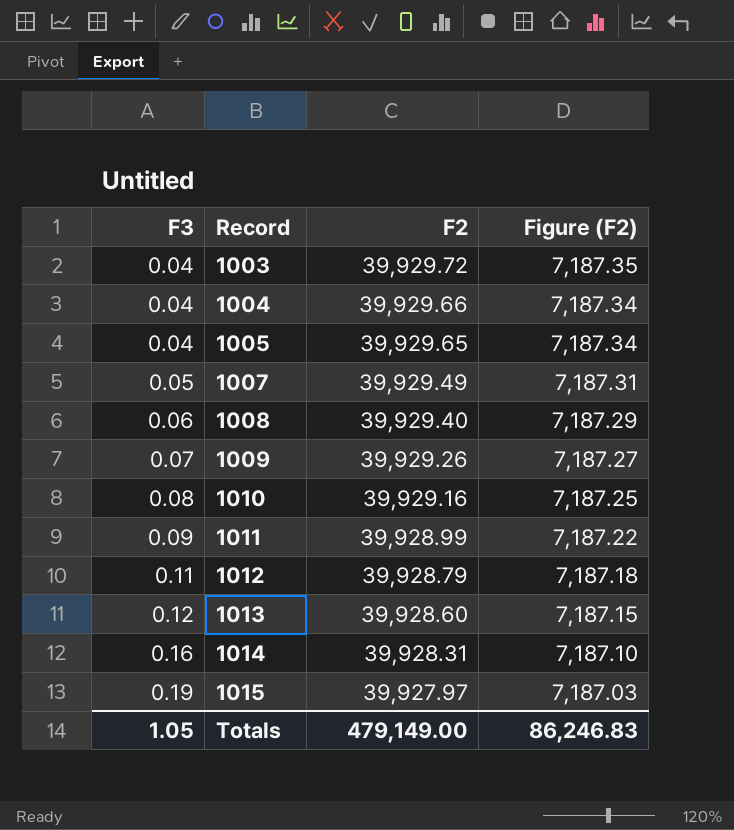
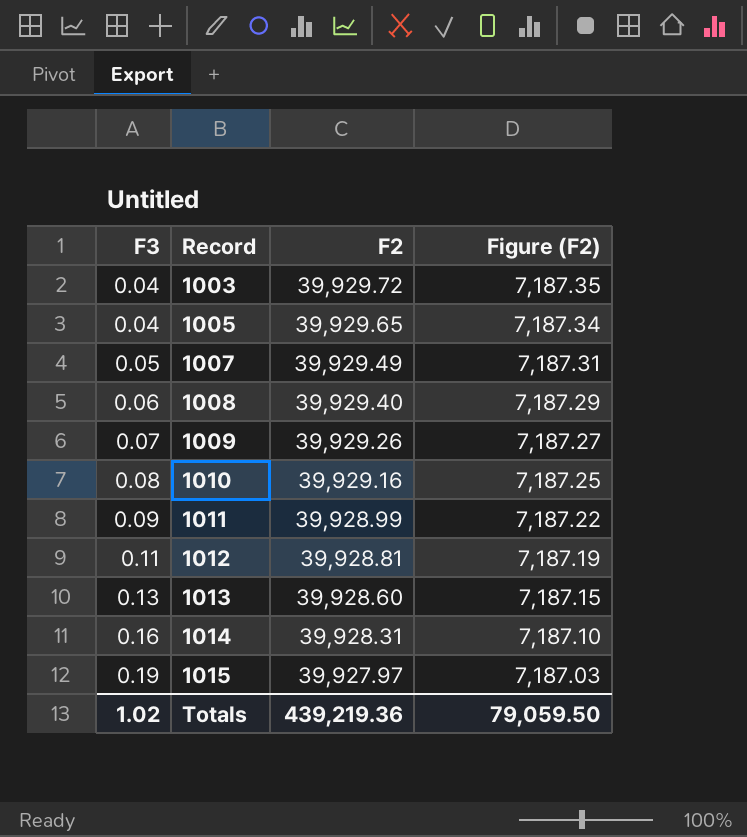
row 1004: 0.04 | 39,929.66 | 7,187.34 -> none
1012 | F2: 39,928.79 -> 39,928.81
1012 | Figure (F2): 7,187.18 -> 7,187.19
1013 | F3: 0.12 -> 0.13
Totals | F3: 1.05 -> 1.02
Totals | F2: 479,149.00 -> 439,219.36
Totals | Figure (F2): 86,246.83 -> 79,059.50

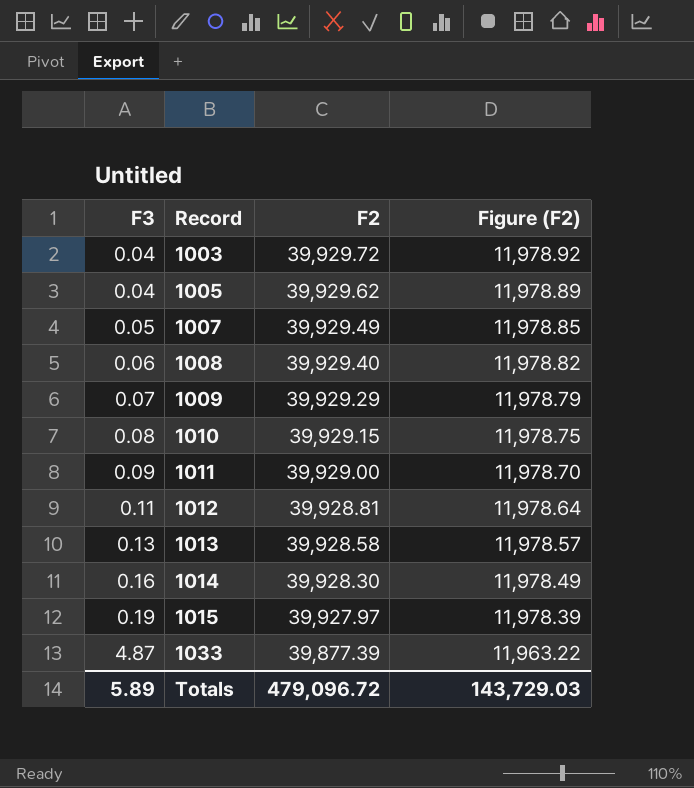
column Figure (F2) | formula: [F2] * 0.18 -> [F2] * 0.3
1005 | F2: 39,929.65 -> 39,929.62
1009 | F2: 39,929.26 -> 39,929.29
1010 | F2: 39,929.16 -> 39,929.15
1011 | F2: 39,928.99 -> 39,929.00
1013 | F2: 39,928.60 -> 39,928.58
1014 | F2: 39,928.31 -> 39,928.30
row 1033: none -> 4.87 | 39,877.39 | 11,963.22
Totals | F3: 1.02 -> 5.89
Totals | F2: 439,219.36 -> 479,096.72
Totals | Figure (F2): 79,059.50 -> 143,729.03

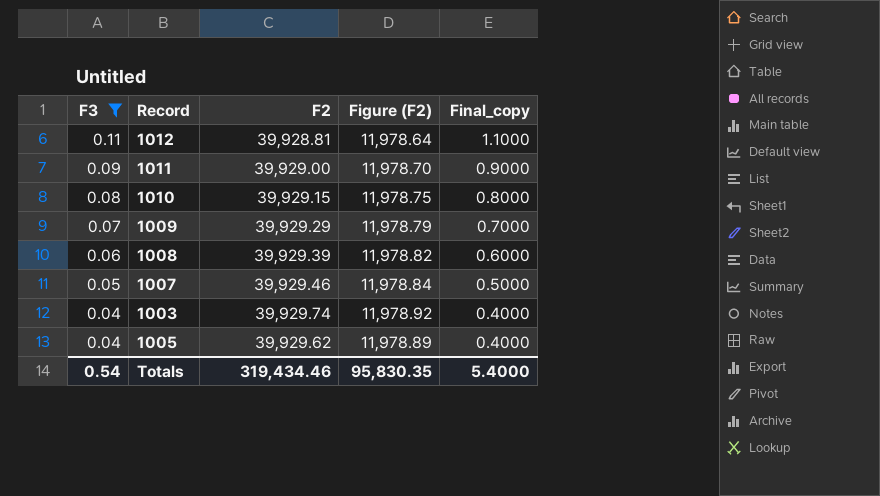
filter: none -> F3 <= 0.11
row order: F3 ascending -> F3 descending
column Final_copy | formula: none -> [F3] * 10
1008 | F2: 39,929.40 -> 39,929.39
1007 | F2: 39,929.49 -> 39,929.46
1007 | Figure (F2): 11,978.85 -> 11,978.84
1003 | F2: 39,929.72 -> 39,929.74
Totals | F3: 5.89 -> 0.54
Totals | F2: 479,096.72 -> 319,434.46
Totals | Figure (F2): 143,729.03 -> 95,830.35

